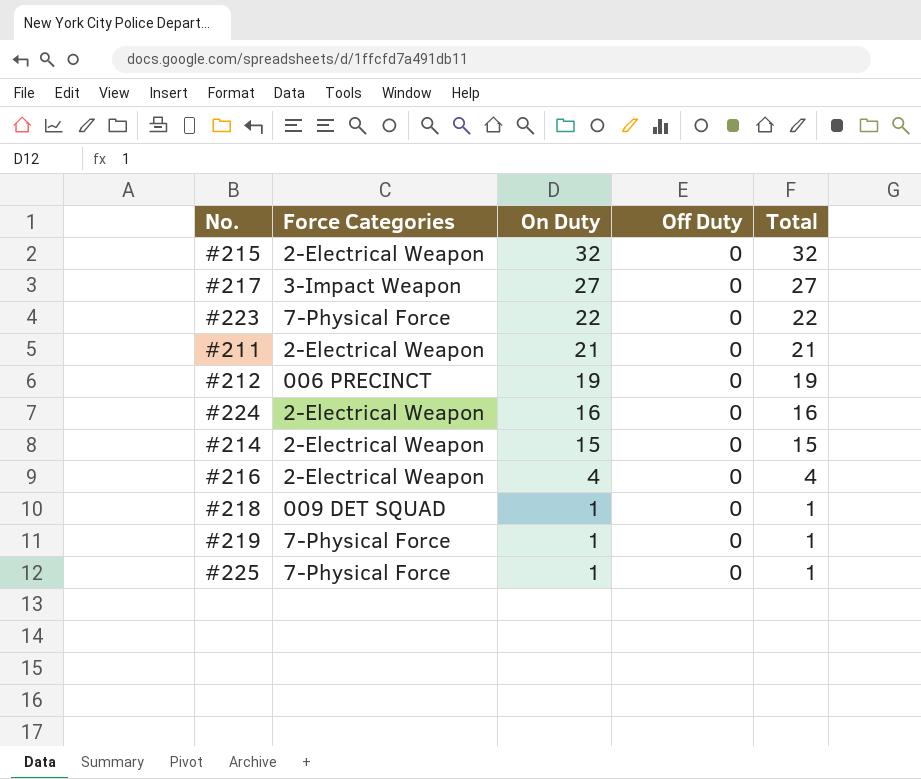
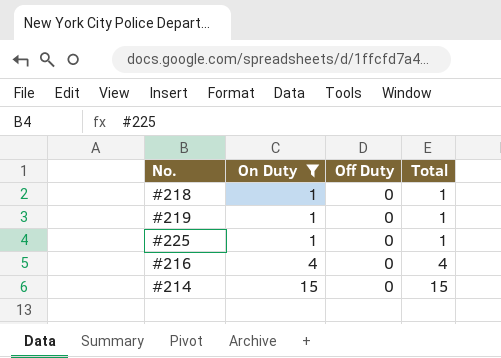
filter: none -> On Duty <= 15
row order: On Duty descending -> On Duty ascending
column Force Categories | position: 2 -> none

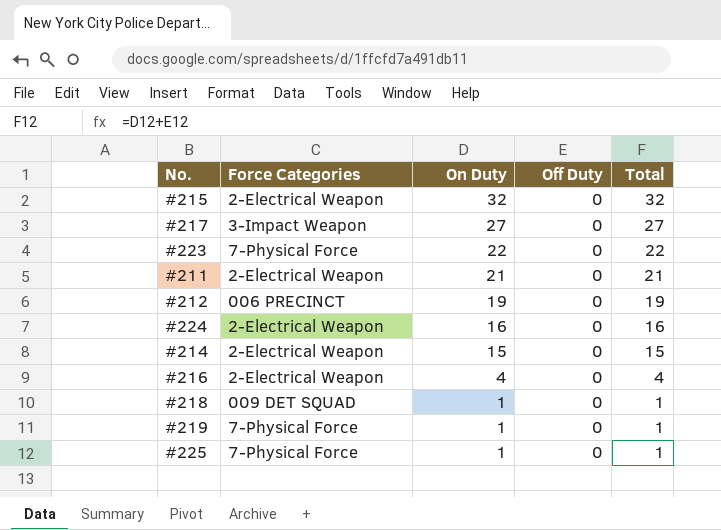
filter: On Duty <= 15 -> none
row order: On Duty ascending -> On Duty descending
column Force Categories | position: none -> 2

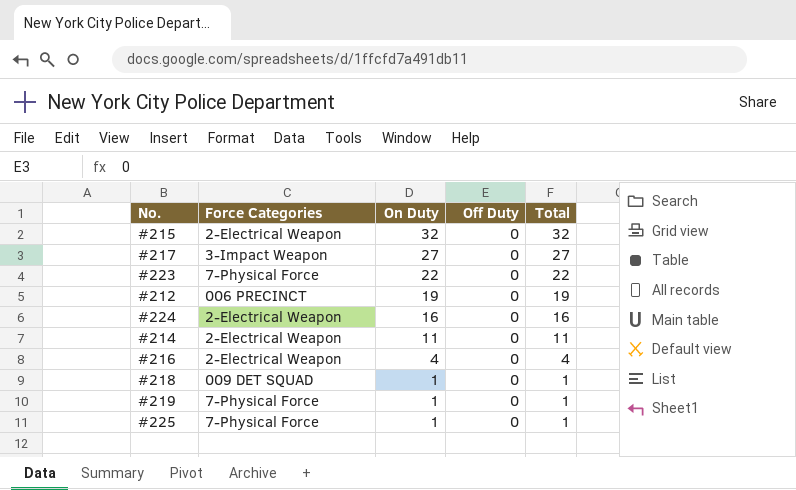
row #211: 2-Electrical Weapon | 21 | 0 | 21 -> none
#214 | On Duty: 15 -> 11
#214 | Total: 15 -> 11

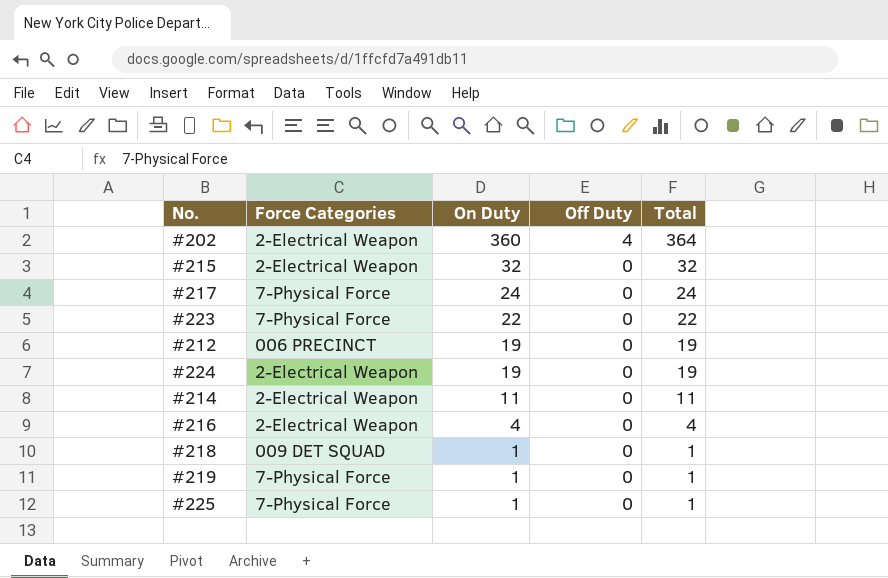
row #202: none -> 2-Electrical Weapon | 360 | 4 | 364
#217 | Force Categories: 3-Impact Weapon -> 7-Physical Force
#217 | On Duty: 27 -> 24
#217 | Total: 27 -> 24
#224 | On Duty: 16 -> 19
#224 | Total: 16 -> 19

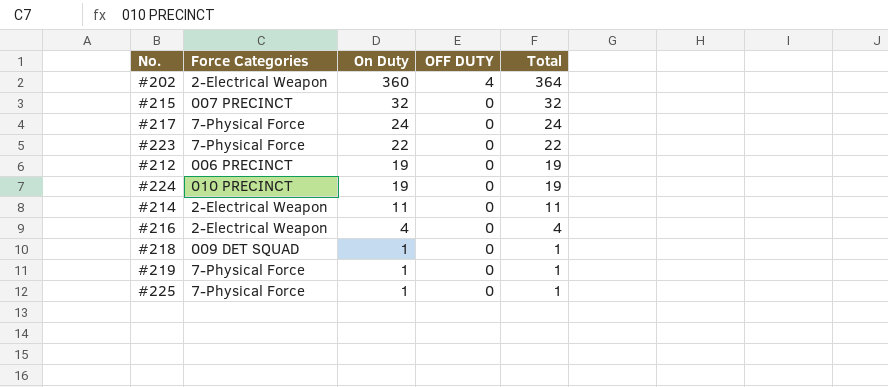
column name: Off Duty -> OFF DUTY
#215 | Force Categories: 2-Electrical Weapon -> 007 PRECINCT
#224 | Force Categories: 2-Electrical Weapon -> 010 PRECINCT

